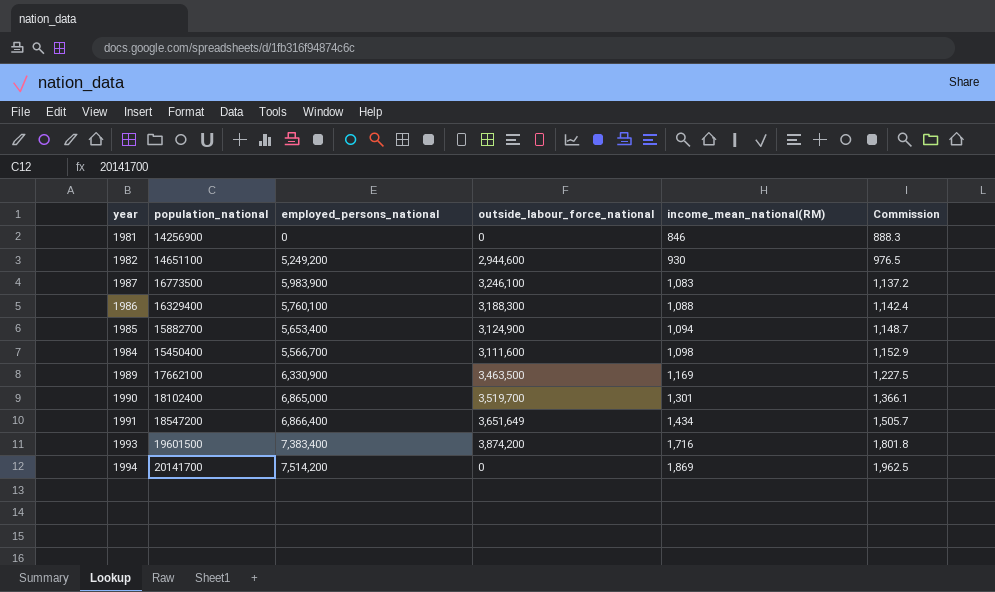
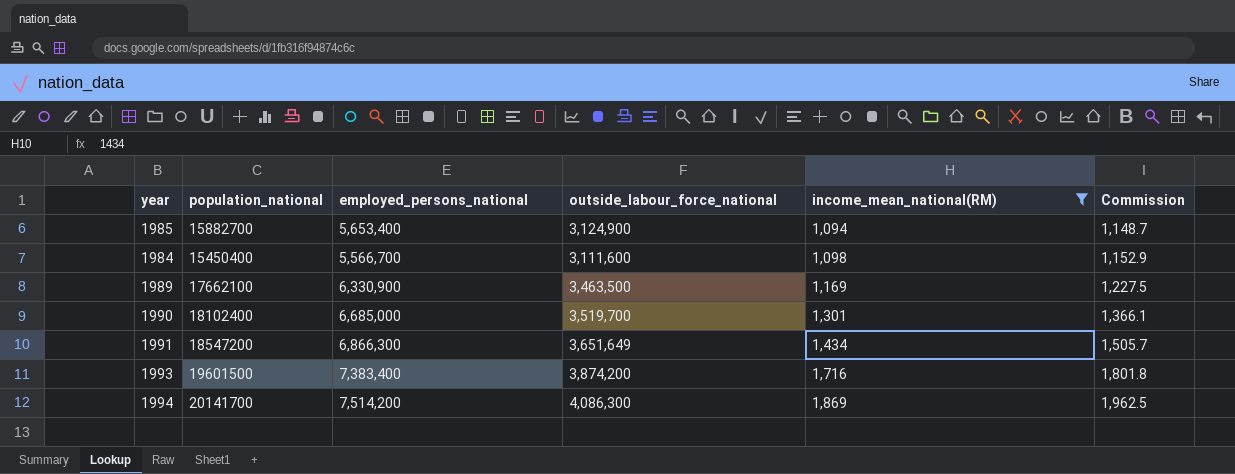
filter: none -> income_mean_national(RM) >= 1,094
1990 | employed_persons_national: 6,865,000 -> 6,685,000
1991 | employed_persons_national: 6,866,400 -> 6,866,300
1994 | outside_labour_force_national: 0 -> 4,086,300

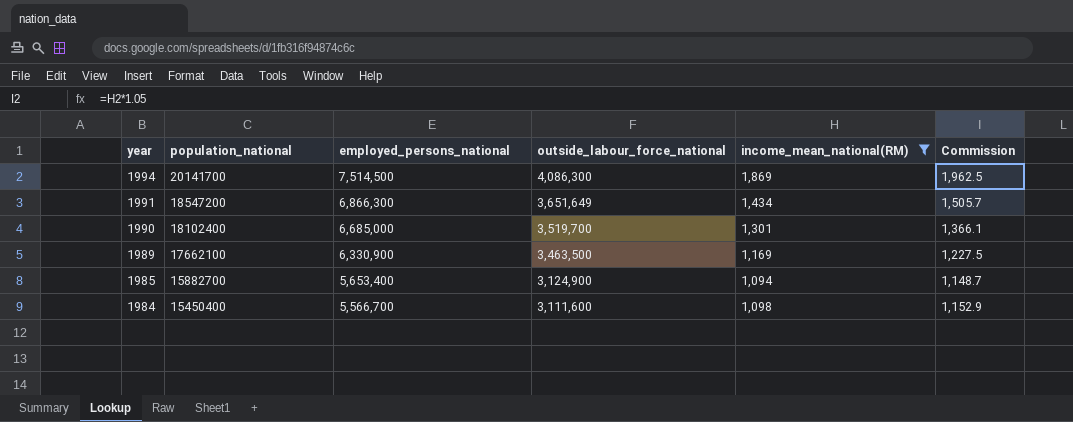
row order: income_mean_national(RM) ascending -> year descending
row 1993: 19601500 | 7,383,400 | 3,874,200 | 1,716 | 1,801.8 -> none
1994 | employed_persons_national: 7,514,200 -> 7,514,500

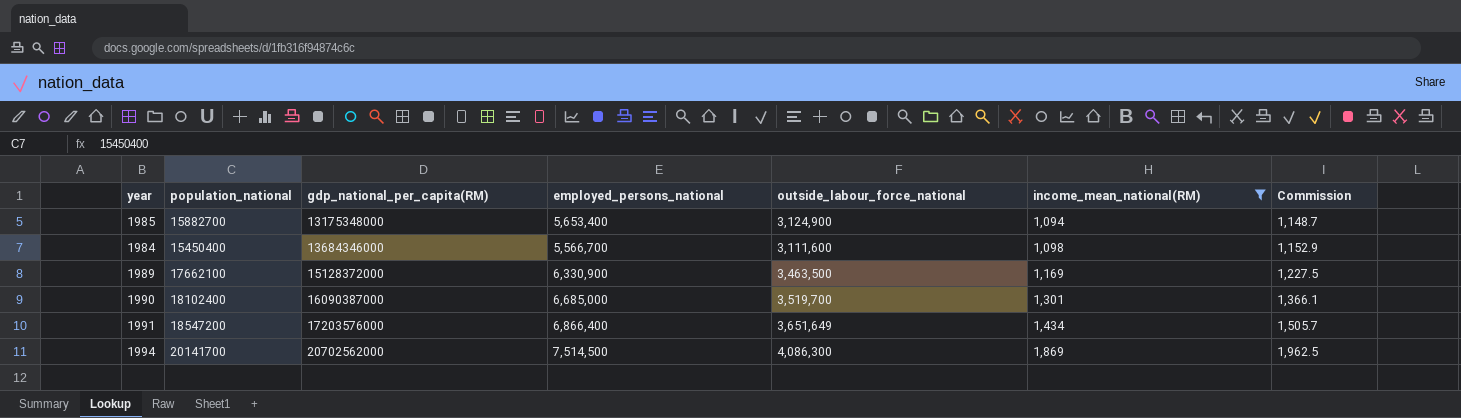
row order: year descending -> gdp_national_per_capita(RM) ascending
column gdp_national_per_capita(RM) | position: none -> 3
1991 | employed_persons_national: 6,866,300 -> 6,866,400

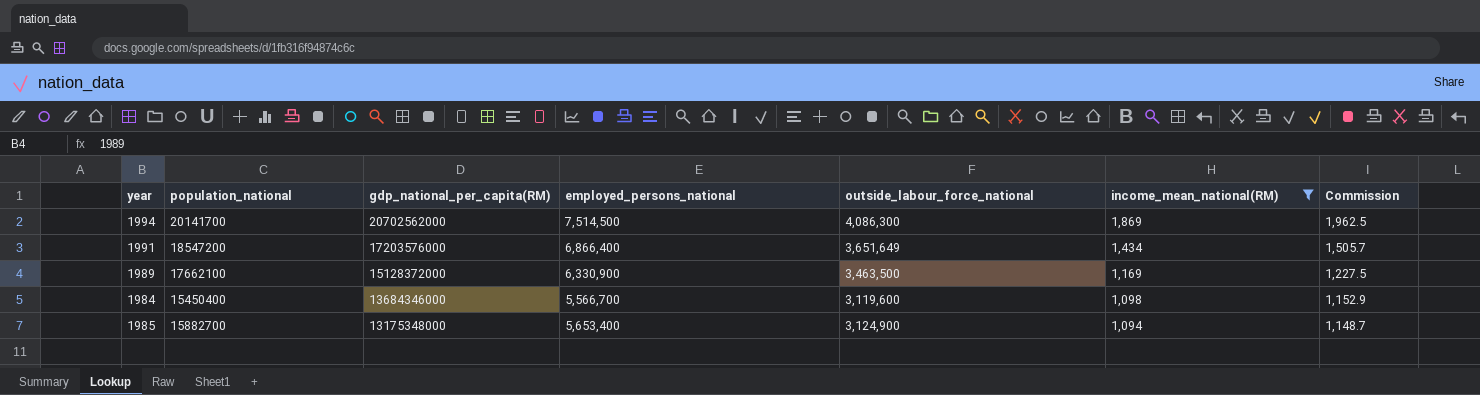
row order: gdp_national_per_capita(RM) ascending -> gdp_national_per_capita(RM) descending
row 1990: 18102400 | 16090387000 | 6,685,000 | 3,519,700 | 1,301 | 1,366.1 -> none
1984 | outside_labour_force_national: 3,111,600 -> 3,119,600

